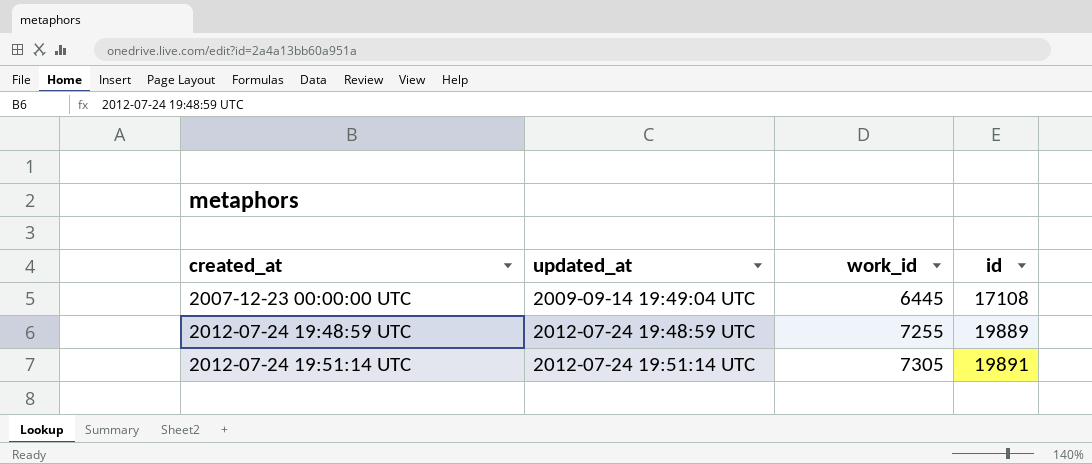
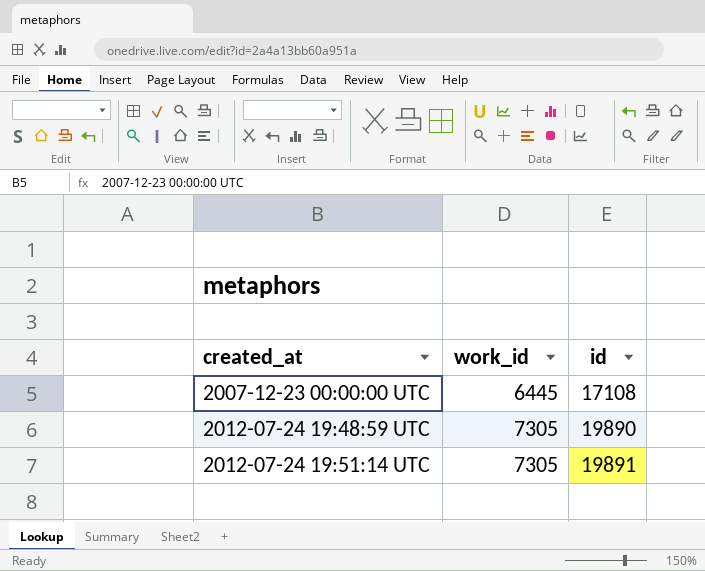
column updated_at | position: 2 -> none
2012-07-24 19:48:59 UTC | work_id: 7255 -> 7305
2012-07-24 19:48:59 UTC | id: 19889 -> 19890

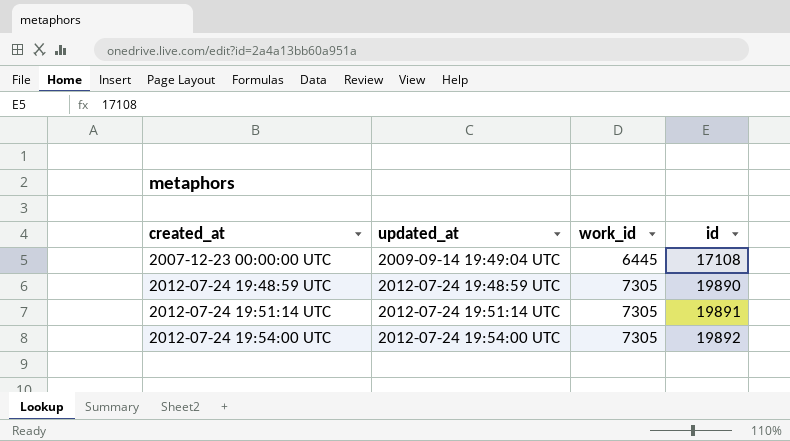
column updated_at | position: none -> 2
row 2012-07-24 19:54:00 UTC: none -> 2012-07-24 19:54:00 UTC | 7305 | 19892

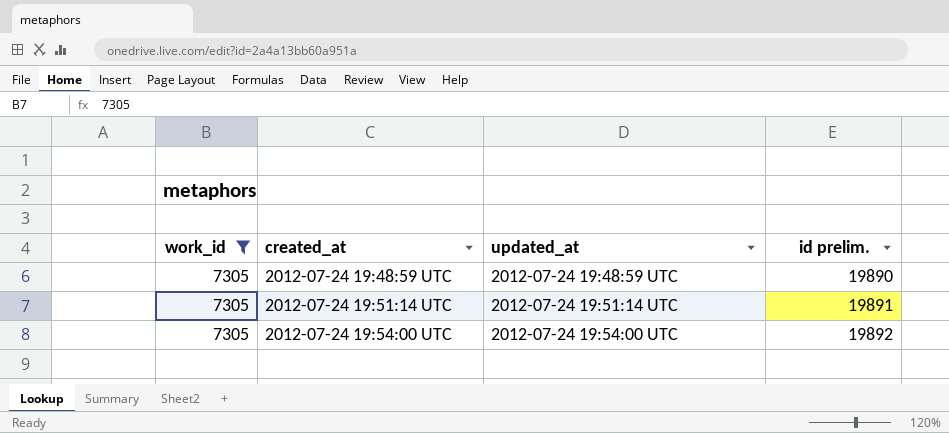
filter: none -> work_id = 7305
column work_id | position: 3 -> 1
column name: id -> id prelim.

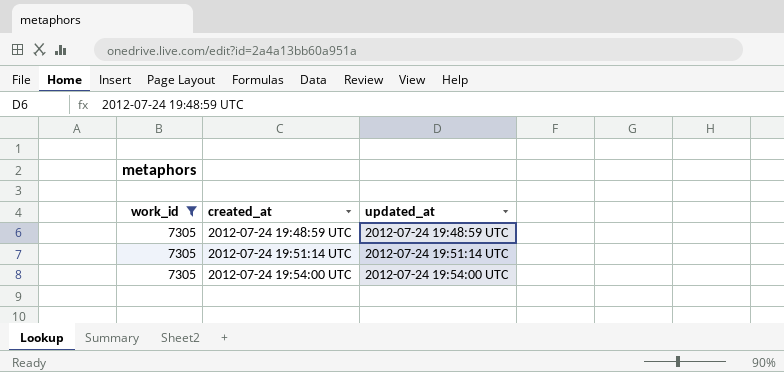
column id prelim. | position: 4 -> none

